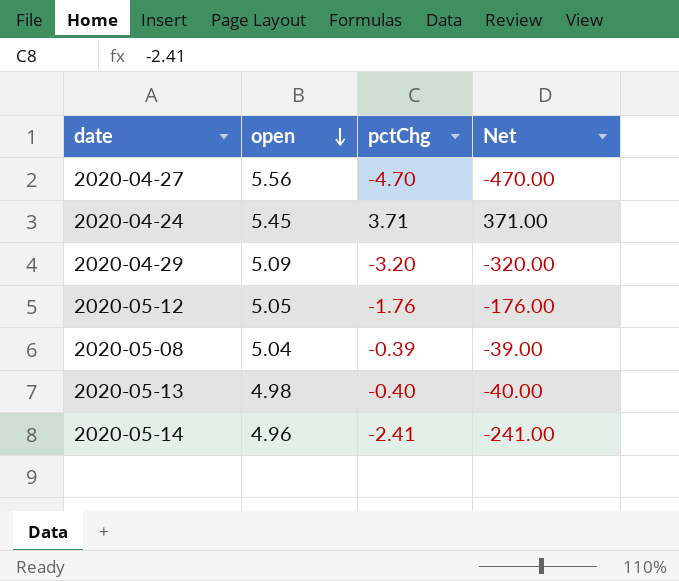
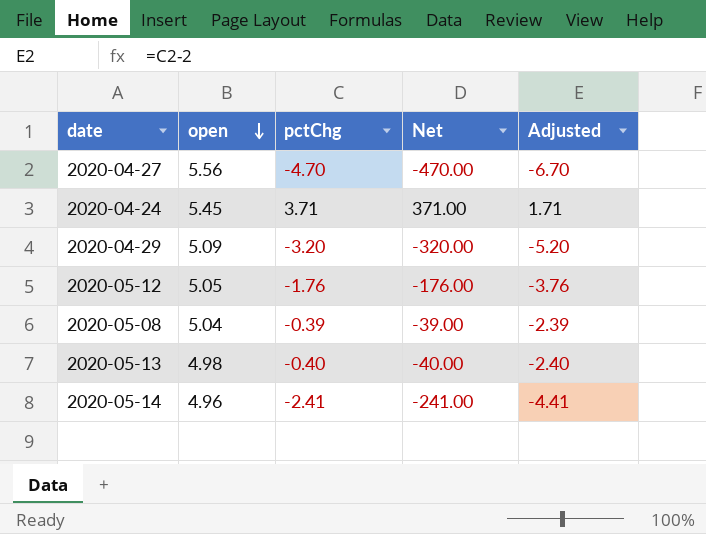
column Adjusted | formula: none -> [pctChg] - 2

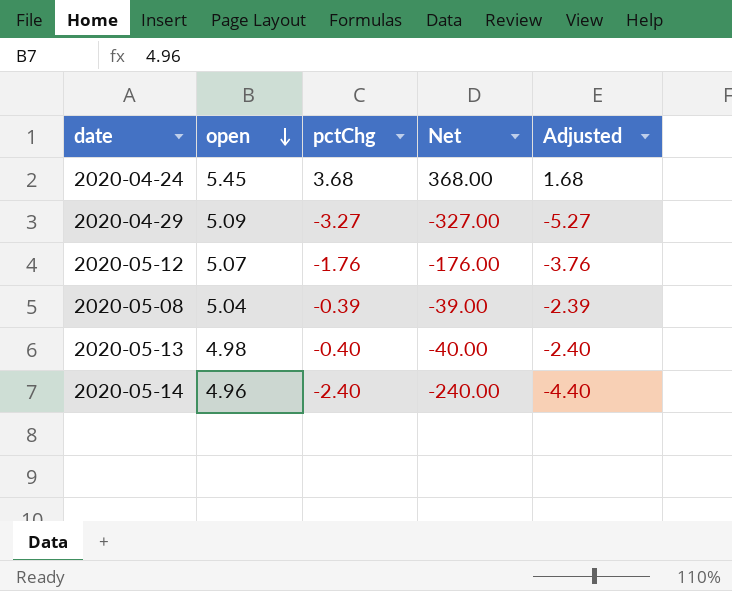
row 2020-04-27: 5.56 | -4.70 | -470.00 | -6.70 -> none
2020-04-24 | pctChg: 3.71 -> 3.68
2020-04-24 | Net: 371.00 -> 368.00
2020-04-24 | Adjusted: 1.71 -> 1.68
2020-04-29 | pctChg: -3.20 -> -3.27
2020-04-29 | Net: -320.00 -> -327.00
2020-04-29 | Adjusted: -5.20 -> -5.27
2020-05-12 | open: 5.05 -> 5.07
2020-05-14 | pctChg: -2.41 -> -2.40
2020-05-14 | Net: -241.00 -> -240.00
2020-05-14 | Adjusted: -4.41 -> -4.40

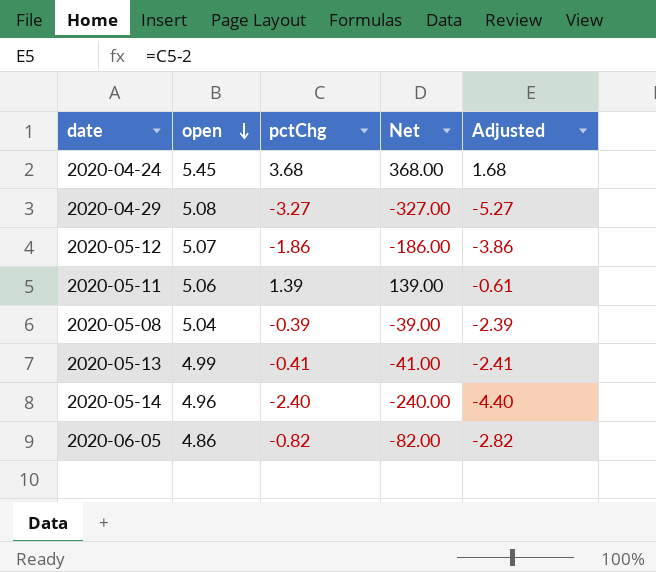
2020-04-29 | open: 5.09 -> 5.08
2020-05-12 | pctChg: -1.76 -> -1.86
2020-05-12 | Net: -176.00 -> -186.00
2020-05-12 | Adjusted: -3.76 -> -3.86
row 2020-05-11: none -> 5.06 | 1.39 | 139.00 | -0.61
2020-05-13 | open: 4.98 -> 4.99
2020-05-13 | pctChg: -0.40 -> -0.41
2020-05-13 | Net: -40.00 -> -41.00
2020-05-13 | Adjusted: -2.40 -> -2.41
row 2020-06-05: none -> 4.86 | -0.82 | -82.00 | -2.82

